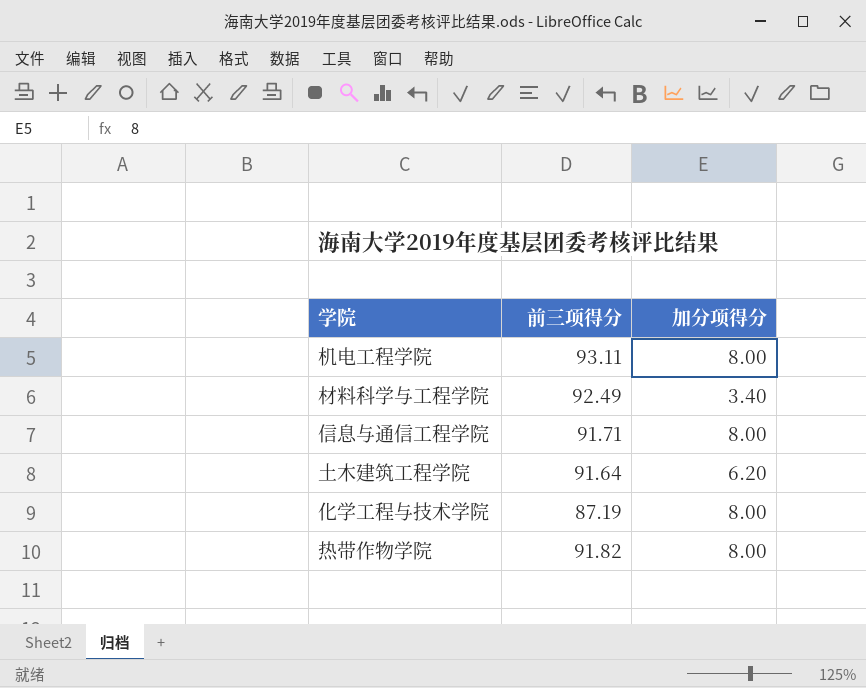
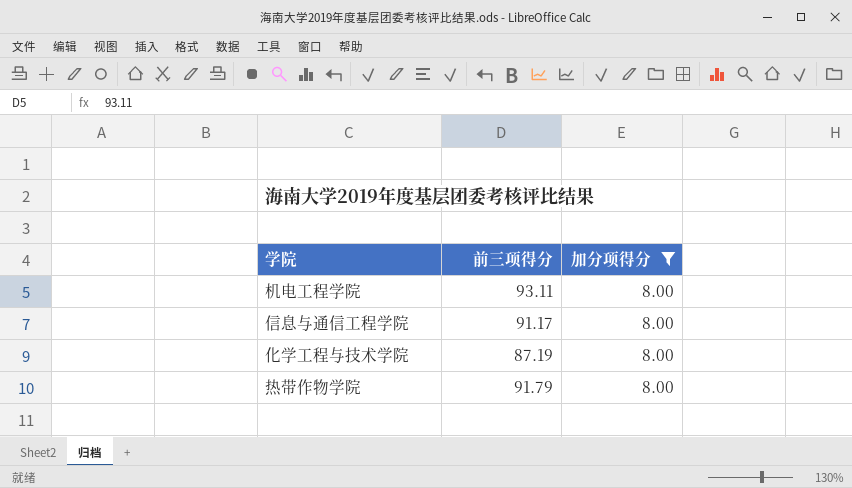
filter: none -> 加分项得分 = 8.00
信息与通信工程学院 | 前三项得分: 91.71 -> 91.17
热带作物学院 | 前三项得分: 91.82 -> 91.79

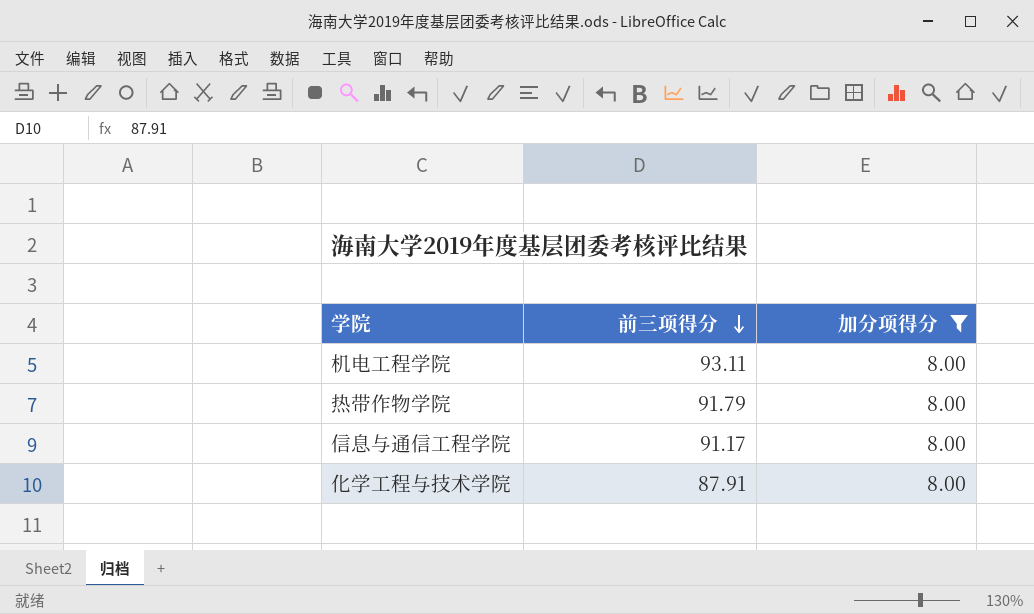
row order: none -> 前三项得分 descending
化学工程与技术学院 | 前三项得分: 87.19 -> 87.91

